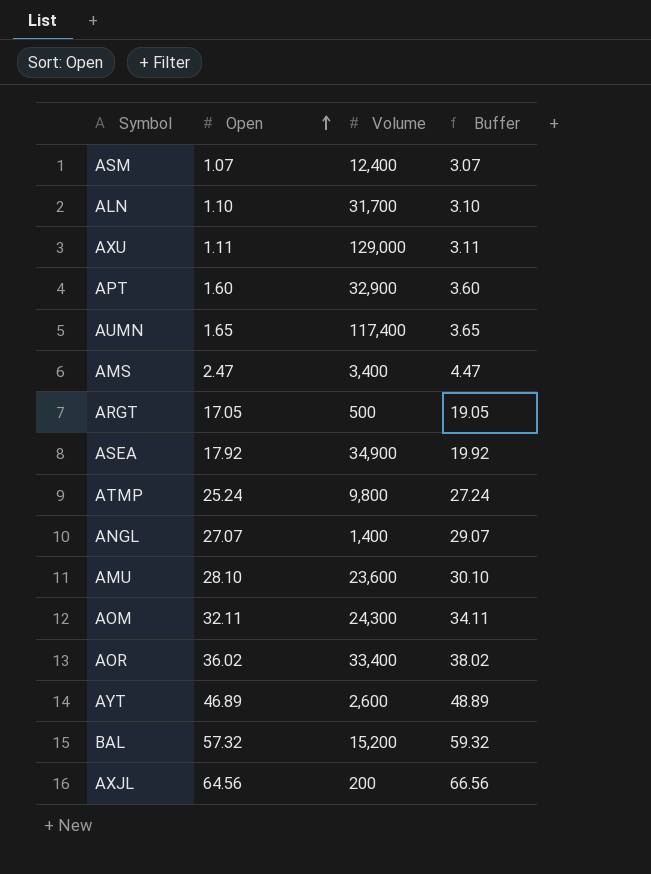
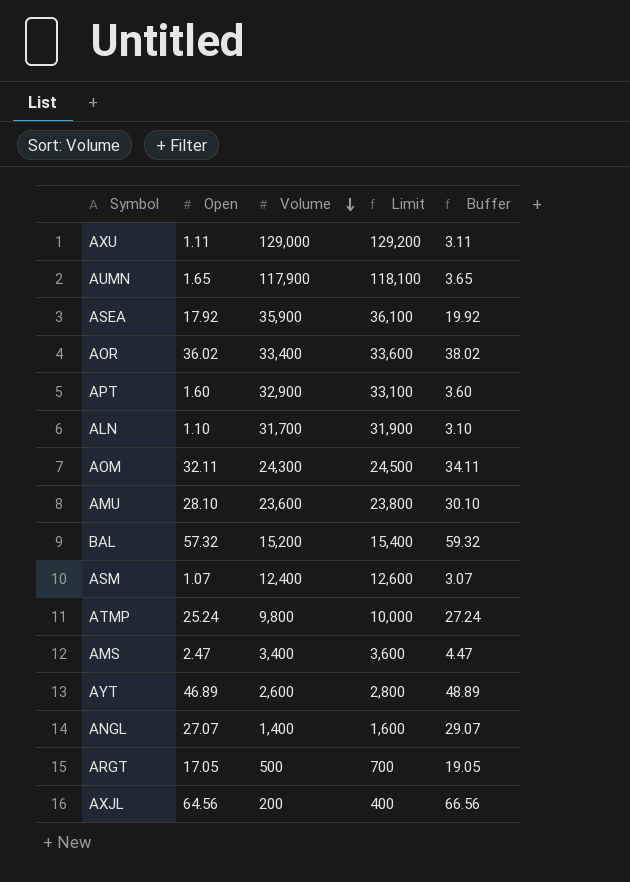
row order: Open ascending -> Volume descending
column Limit | formula: none -> [Volume] + 200
AUMN | Volume: 117,400 -> 117,900
ASEA | Volume: 34,900 -> 35,900

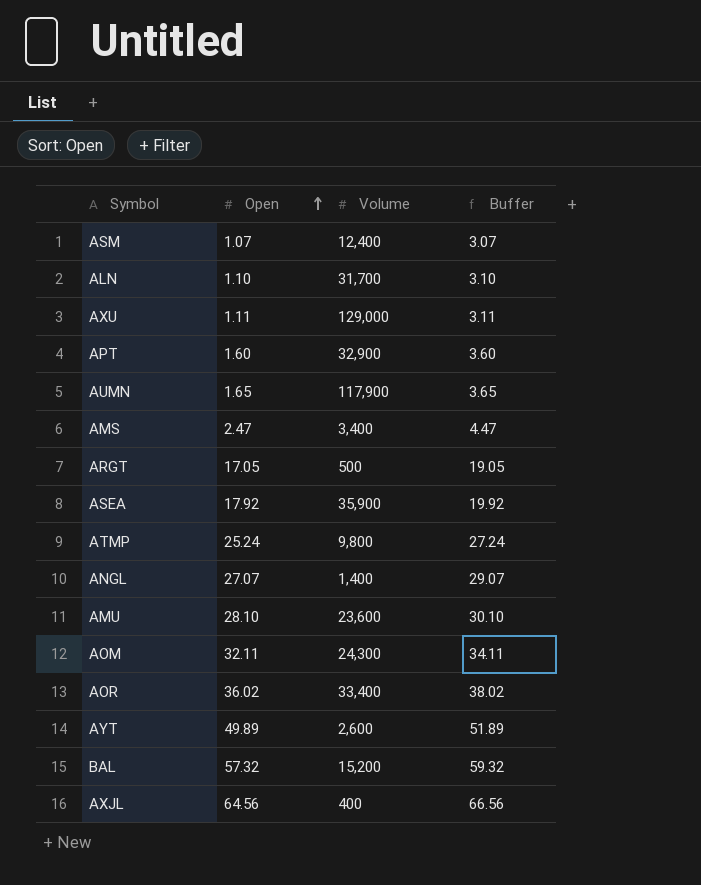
row order: Volume descending -> Open ascending
column Limit | formula: [Volume] + 200 -> none
AYT | Open: 46.89 -> 49.89
AYT | Buffer: 48.89 -> 51.89
AXJL | Volume: 200 -> 400

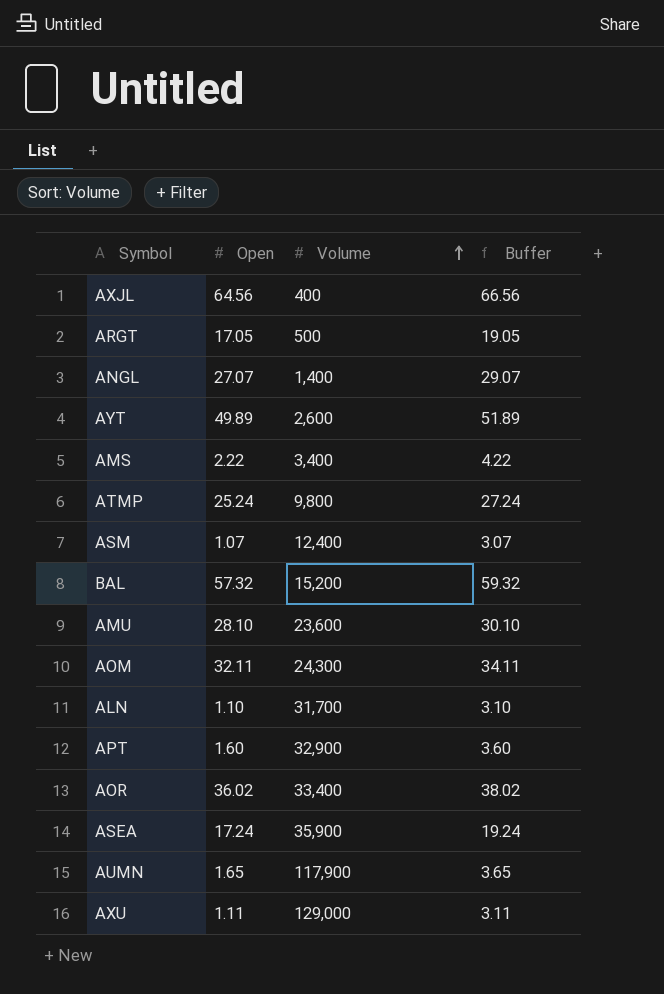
row order: Open ascending -> Volume ascending
AMS | Open: 2.47 -> 2.22
AMS | Buffer: 4.47 -> 4.22
ASEA | Open: 17.92 -> 17.24
ASEA | Buffer: 19.92 -> 19.24

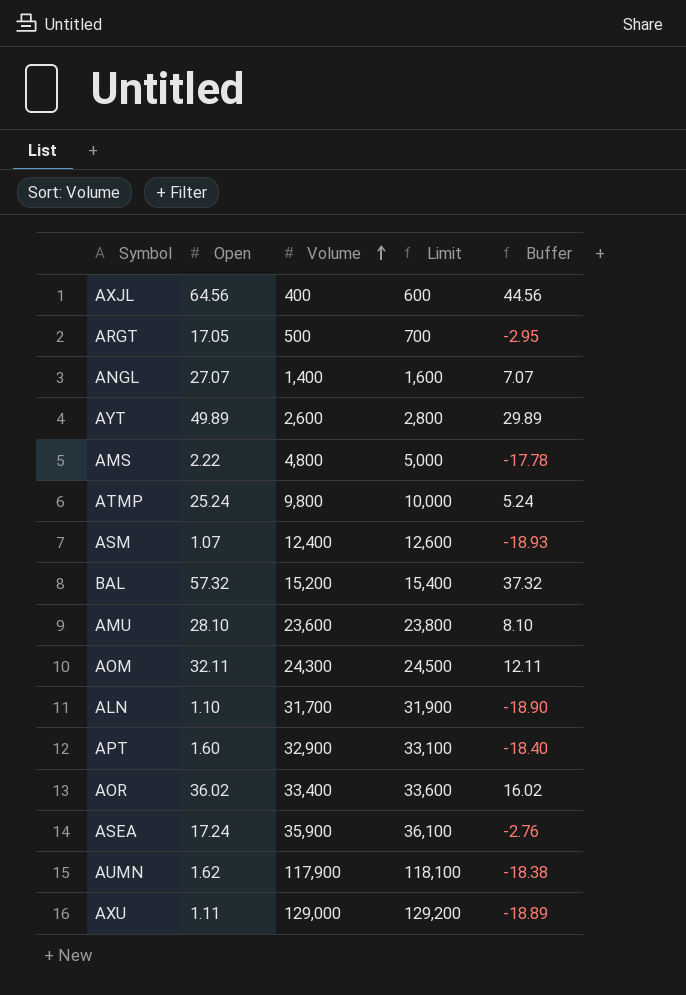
column Limit | formula: none -> [Volume] + 200
column Buffer | formula: [Open] + 2 -> [Open] - 20
AMS | Volume: 3,400 -> 4,800
AUMN | Open: 1.65 -> 1.62

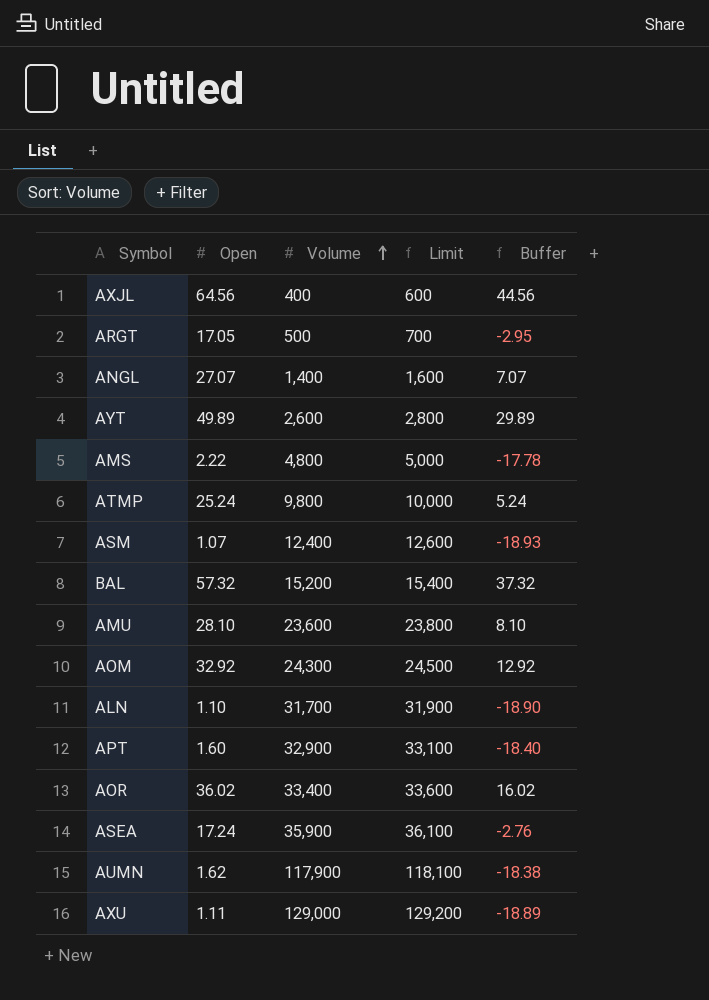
AOM | Open: 32.11 -> 32.92
AOM | Buffer: 12.11 -> 12.92

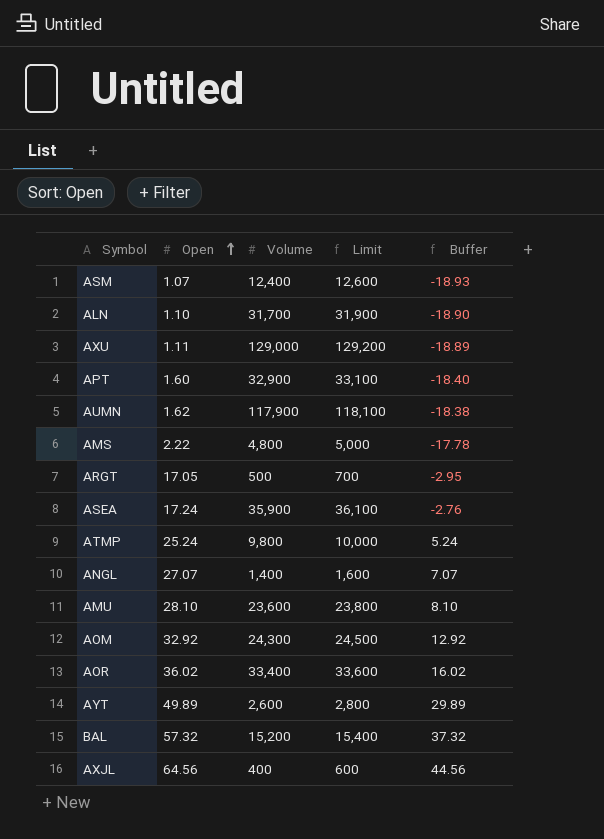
row order: Volume ascending -> Open ascending

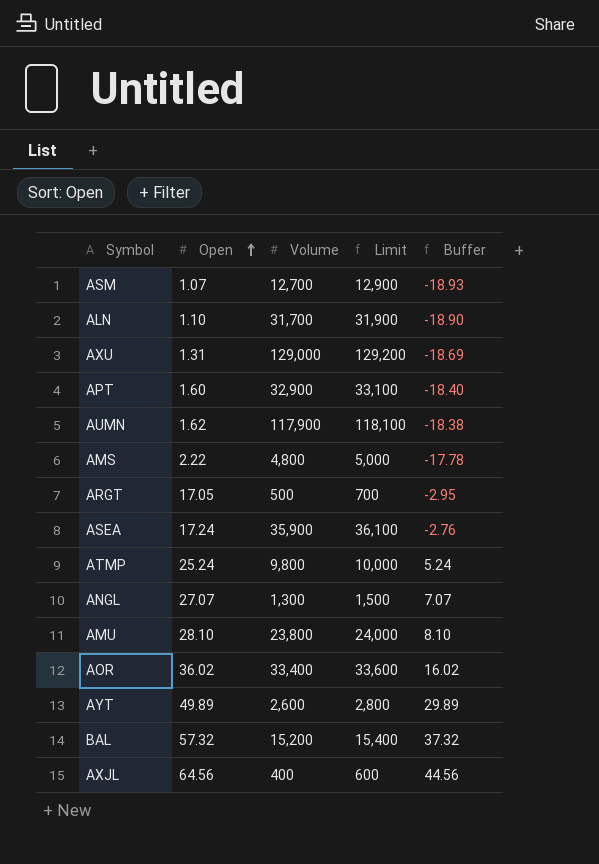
row AOM: 32.92 | 24,300 | 24,500 | 12.92 -> none
ASM | Volume: 12,400 -> 12,700
ASM | Limit: 12,600 -> 12,900
AXU | Open: 1.11 -> 1.31
AXU | Buffer: -18.89 -> -18.69
ANGL | Volume: 1,400 -> 1,300
ANGL | Limit: 1,600 -> 1,500
AMU | Volume: 23,600 -> 23,800
AMU | Limit: 23,800 -> 24,000

